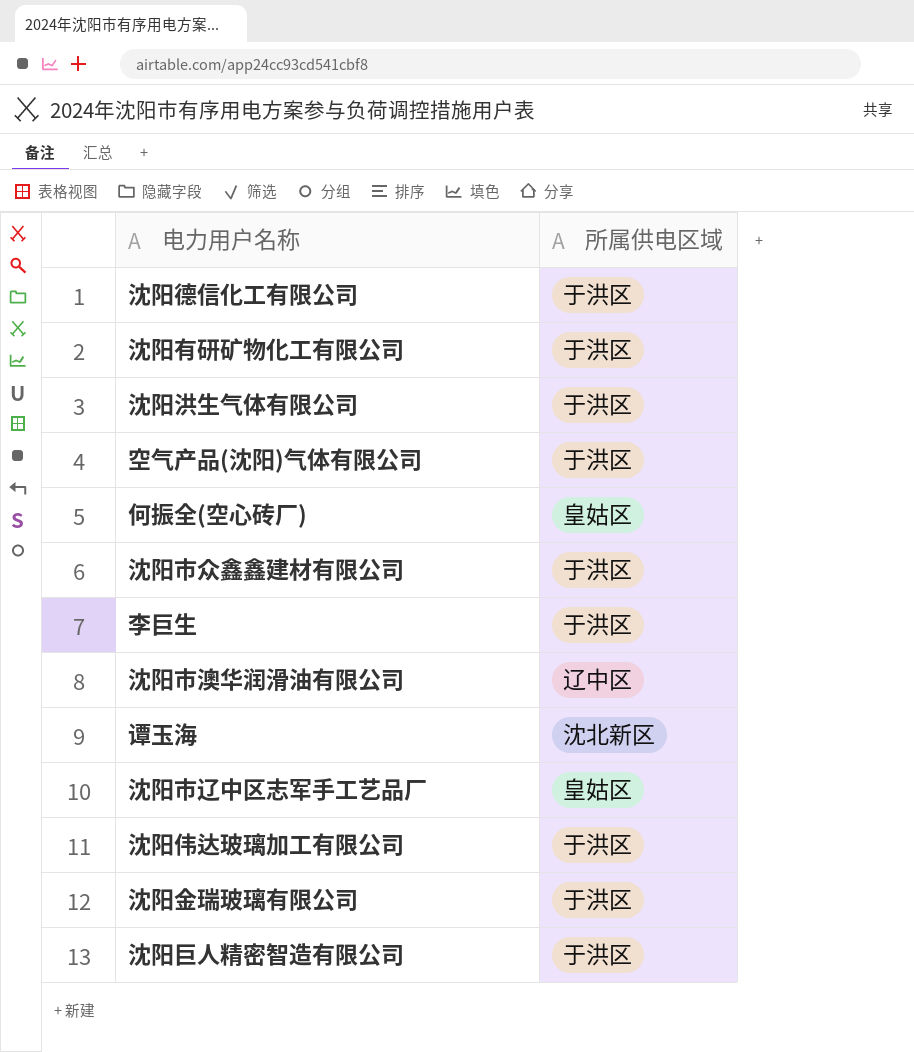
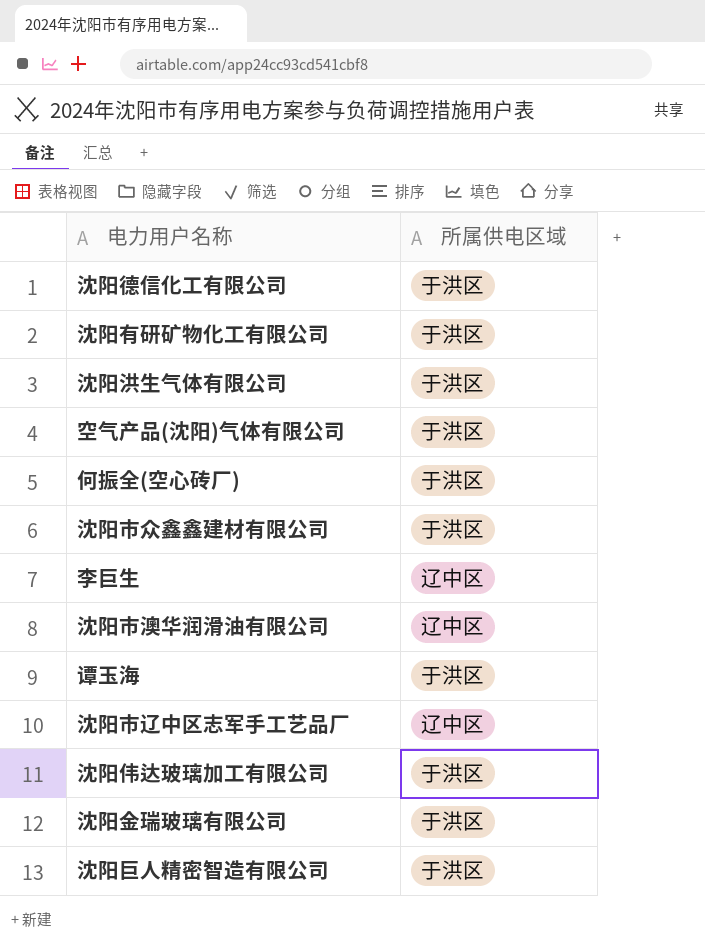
何振全(空心砖厂) | 所属供电区域: 皇姑区 -> 于洪区
李巨生 | 所属供电区域: 于洪区 -> 辽中区
谭玉海 | 所属供电区域: 沈北新区 -> 于洪区
沈阳市辽中区志军手工艺品厂 | 所属供电区域: 皇姑区 -> 辽中区

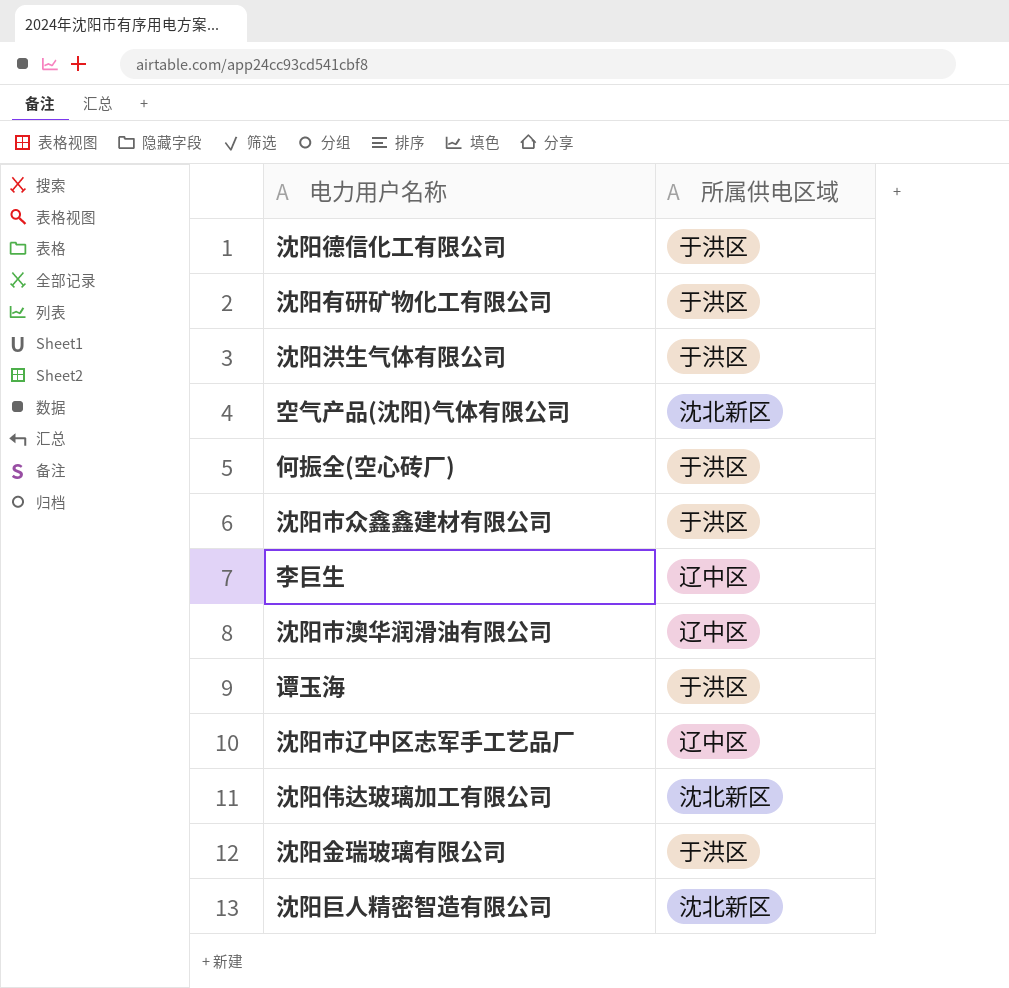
空气产品(沈阳)气体有限公司 | 所属供电区域: 于洪区 -> 沈北新区
沈阳伟达玻璃加工有限公司 | 所属供电区域: 于洪区 -> 沈北新区
沈阳巨人精密智造有限公司 | 所属供电区域: 于洪区 -> 沈北新区

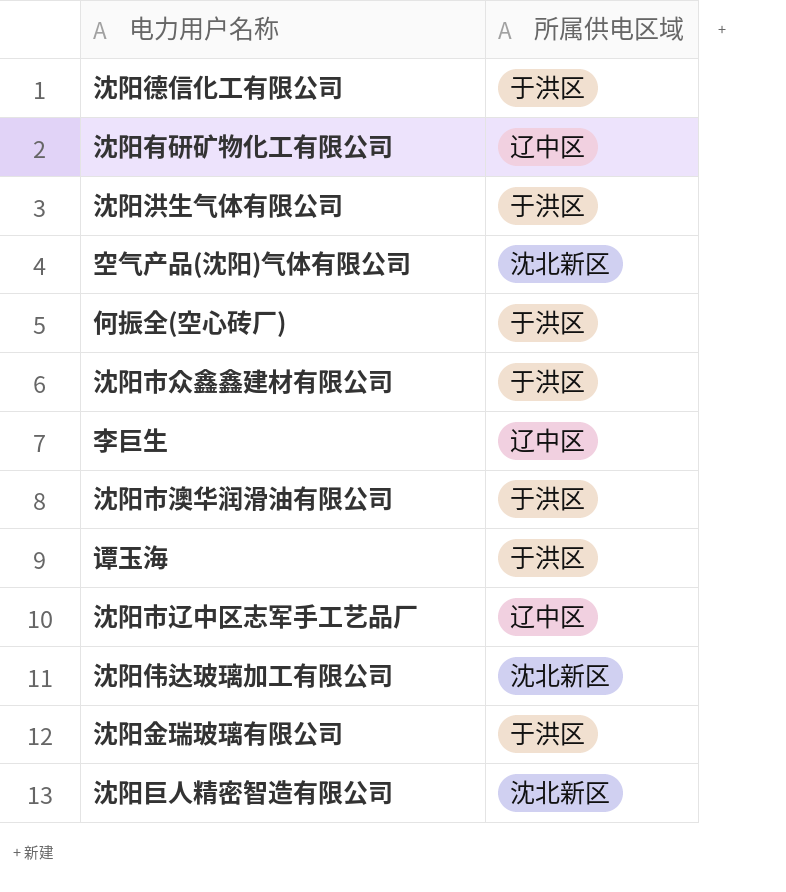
沈阳有研矿物化工有限公司 | 所属供电区域: 于洪区 -> 辽中区
沈阳市澳华润滑油有限公司 | 所属供电区域: 辽中区 -> 于洪区

